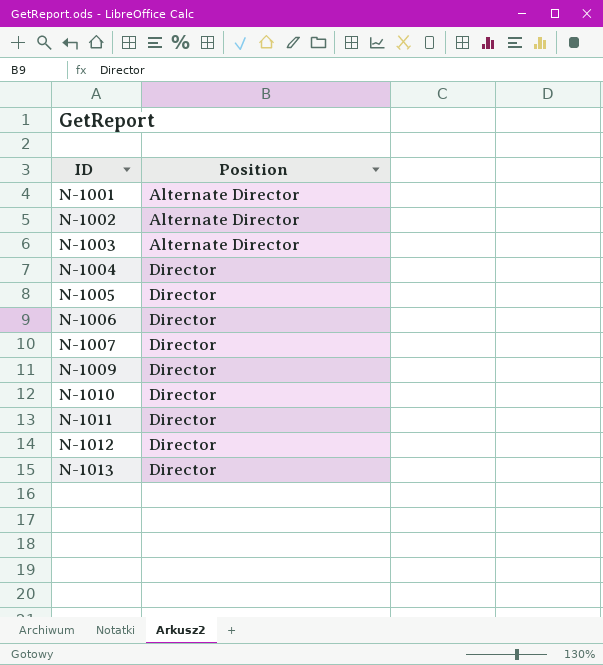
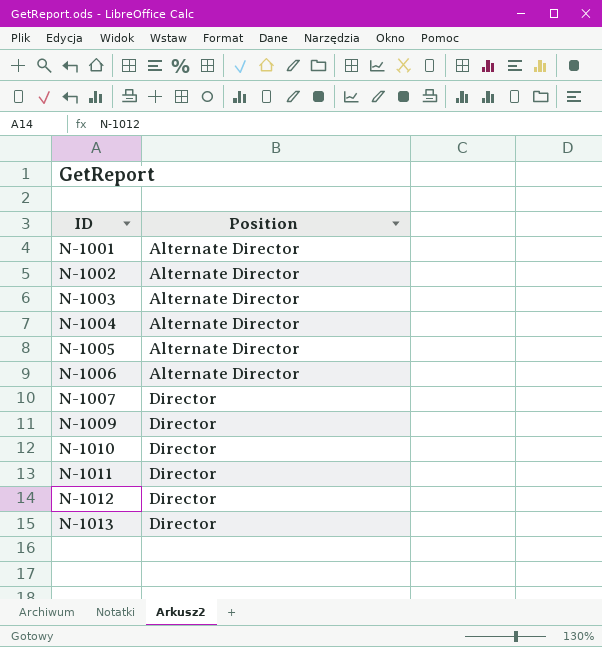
N-1004 | Position: Director -> Alternate Director
N-1005 | Position: Director -> Alternate Director
N-1006 | Position: Director -> Alternate Director

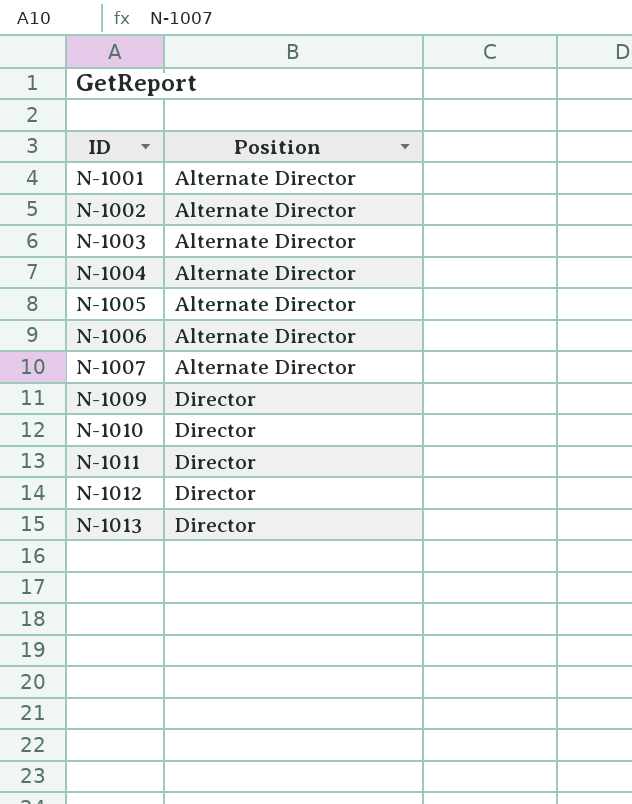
N-1007 | Position: Director -> Alternate Director

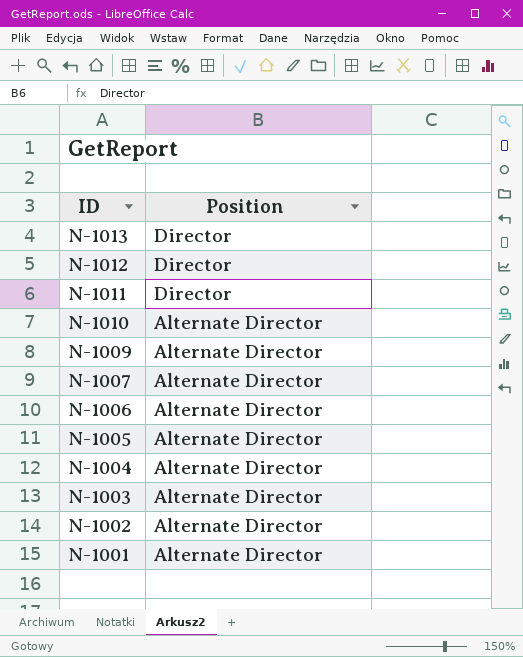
row order: ID ascending -> ID descending
N-1010 | Position: Director -> Alternate Director
N-1009 | Position: Director -> Alternate Director

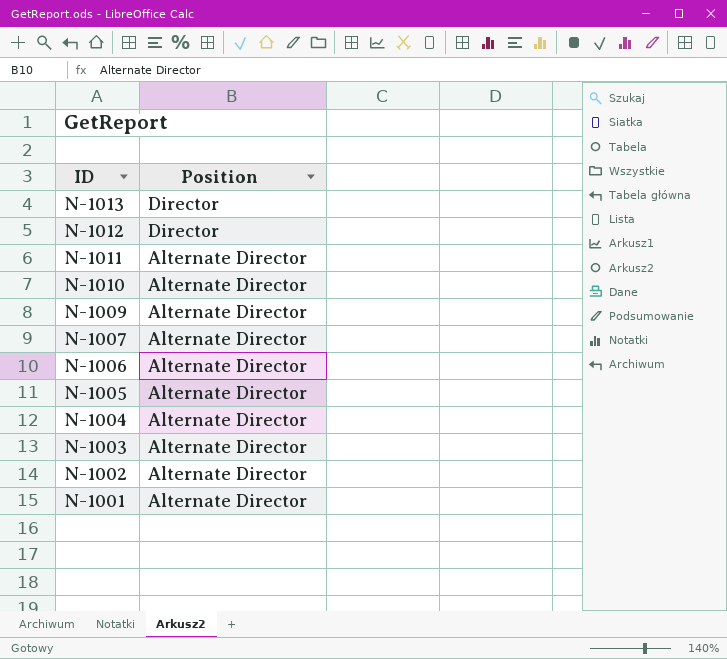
N-1011 | Position: Director -> Alternate Director

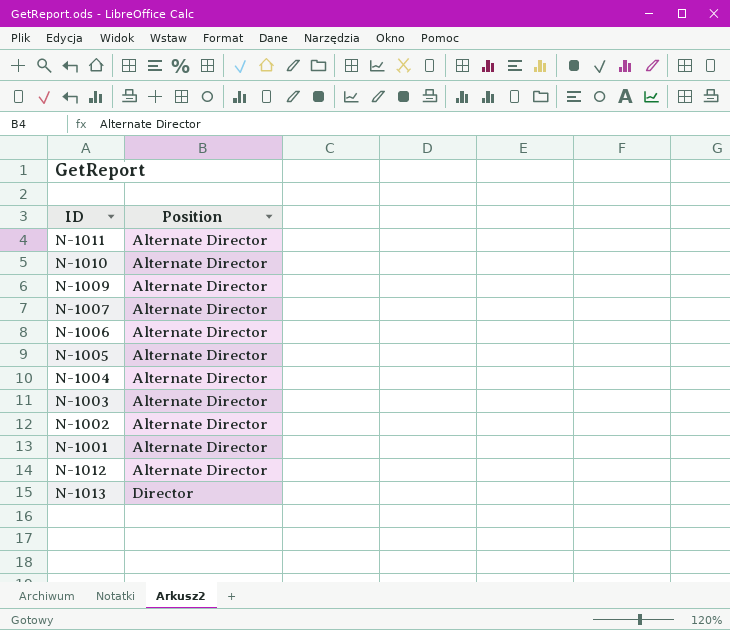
row order: ID descending -> Position ascending
N-1012 | Position: Director -> Alternate Director

